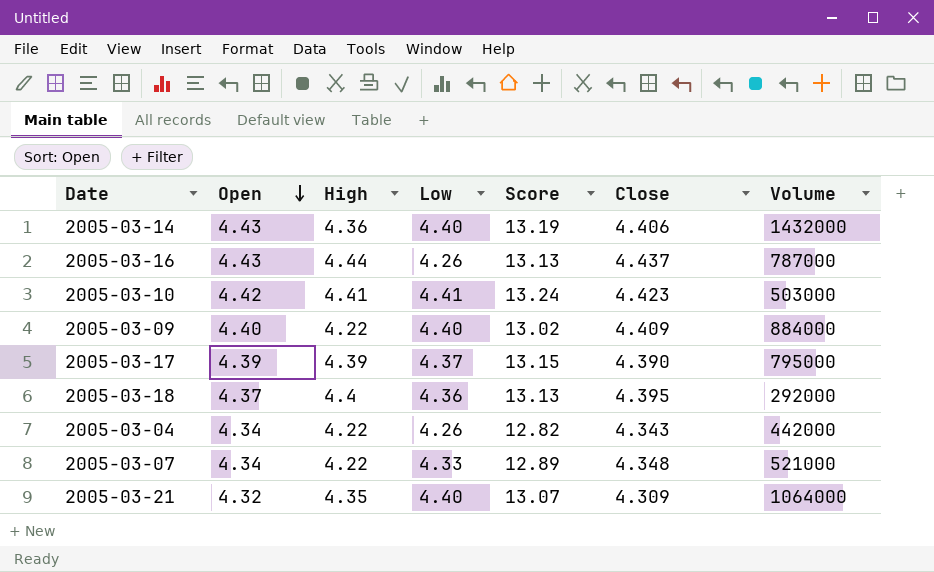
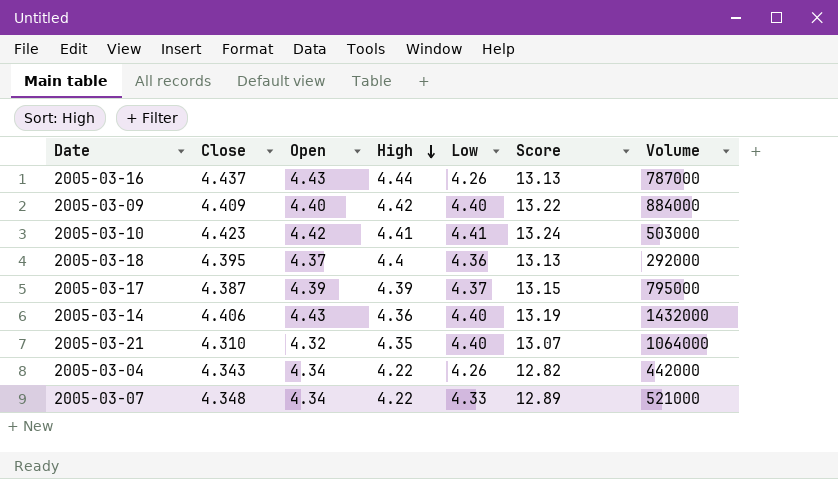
row order: Open descending -> High descending
column Close | position: 6 -> 2
2005-03-09 | High: 4.22 -> 4.42
2005-03-09 | Score: 13.02 -> 13.22
2005-03-17 | Close: 4.390 -> 4.387
2005-03-21 | Close: 4.309 -> 4.310

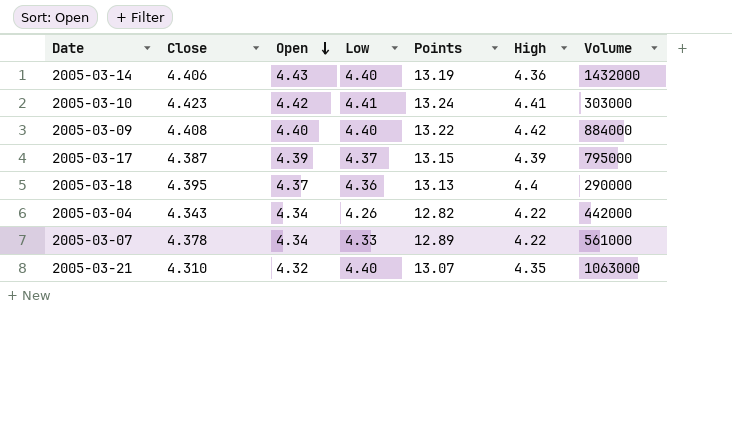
row order: High descending -> Open descending
column name: Score -> Points
column High | position: 4 -> 6
row 2005-03-16: 4.437 | 4.43 | 4.44 | 4.26 | 13.13 | 787000 -> none
2005-03-10 | Volume: 503000 -> 303000
2005-03-09 | Close: 4.409 -> 4.408
2005-03-18 | Volume: 292000 -> 290000
2005-03-07 | Close: 4.348 -> 4.378
2005-03-07 | Volume: 521000 -> 561000
2005-03-21 | Volume: 1064000 -> 1063000

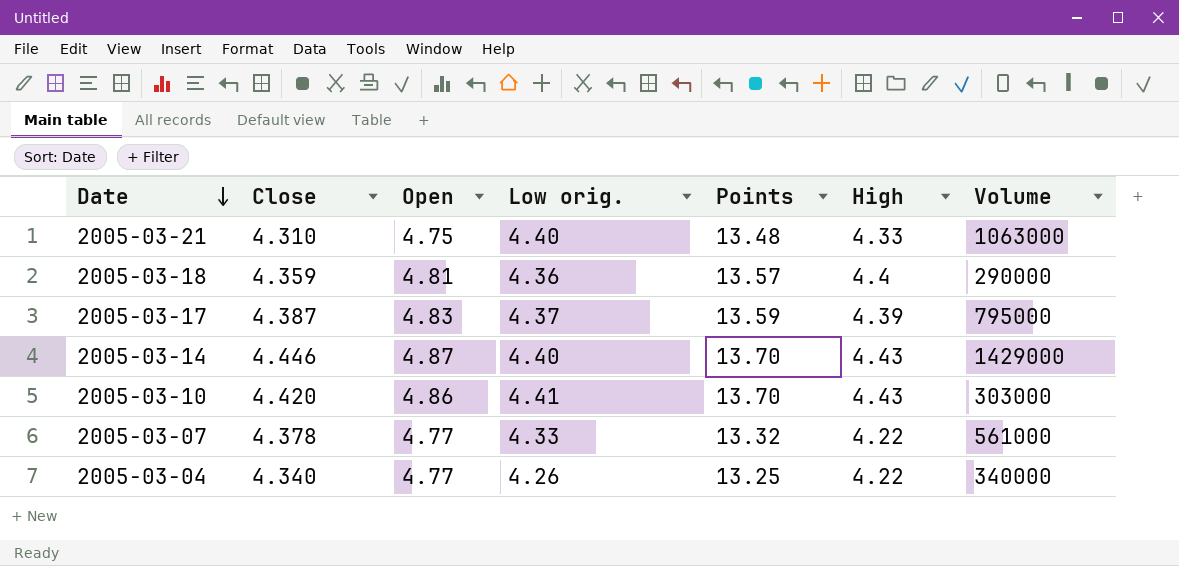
row order: Open descending -> Date descending
column name: Low -> Low orig.
row 2005-03-09: 4.408 | 4.40 | 4.40 | 13.22 | 4.42 | 884000 -> none
2005-03-21 | Open: 4.32 -> 4.75
2005-03-21 | Points: 13.07 -> 13.48
2005-03-21 | High: 4.35 -> 4.33
2005-03-18 | Close: 4.395 -> 4.359
2005-03-18 | Open: 4.37 -> 4.81
2005-03-18 | Points: 13.13 -> 13.57
2005-03-17 | Open: 4.39 -> 4.83
2005-03-17 | Points: 13.15 -> 13.59
2005-03-14 | Close: 4.406 -> 4.446
2005-03-14 | Open: 4.43 -> 4.87
2005-03-14 | Points: 13.19 -> 13.70
2005-03-14 | High: 4.36 -> 4.43
2005-03-14 | Volume: 1432000 -> 1429000
2005-03-10 | Close: 4.423 -> 4.420
2005-03-10 | Open: 4.42 -> 4.86
2005-03-10 | Points: 13.24 -> 13.70
2005-03-10 | High: 4.41 -> 4.43
2005-03-07 | Open: 4.34 -> 4.77
2005-03-07 | Points: 12.89 -> 13.32
2005-03-04 | Close: 4.343 -> 4.340
2005-03-04 | Open: 4.34 -> 4.77
2005-03-04 | Points: 12.82 -> 13.25
2005-03-04 | Volume: 442000 -> 340000

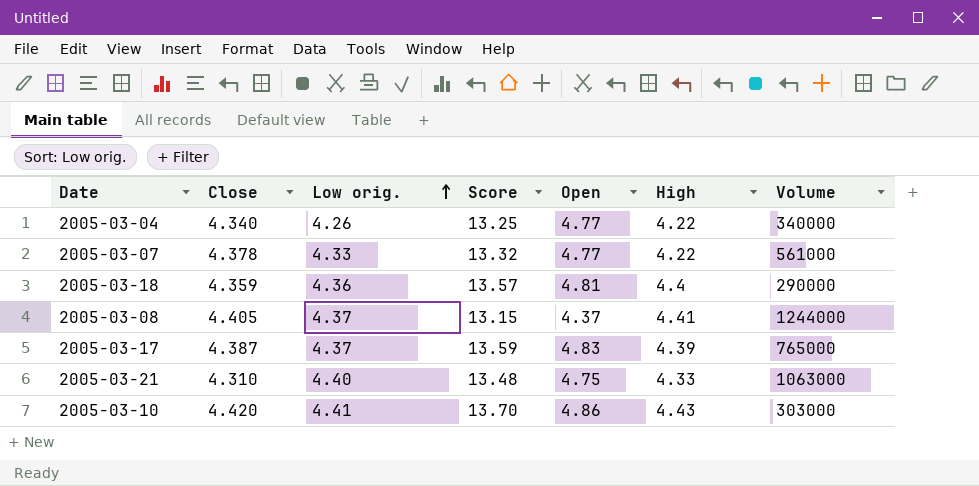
row order: Date descending -> Low orig. ascending
column name: Points -> Score
column Open | position: 3 -> 5
row 2005-03-14: 4.446 | 4.87 | 4.40 | 13.70 | 4.43 | 1429000 -> none
row 2005-03-08: none -> 4.405 | 4.37 | 13.15 | 4.37 | 4.41 | 1244000
2005-03-17 | Volume: 795000 -> 765000

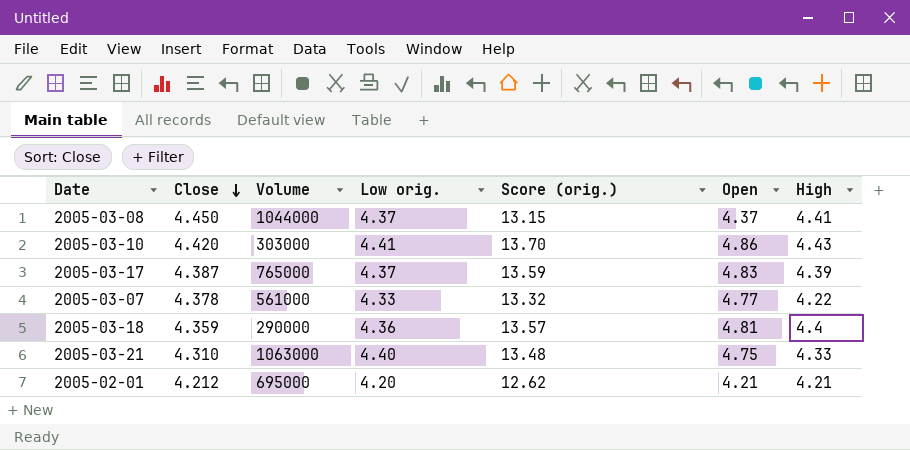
row order: Low orig. ascending -> Close descending
column Volume | position: 7 -> 3
column name: Score -> Score (orig.)
row 2005-03-04: 4.340 | 4.26 | 13.25 | 4.77 | 4.22 | 340000 -> none
2005-03-08 | Close: 4.405 -> 4.450
2005-03-08 | Volume: 1244000 -> 1044000
row 2005-02-01: none -> 4.212 | 695000 | 4.20 | 12.62 | 4.21 | 4.21

